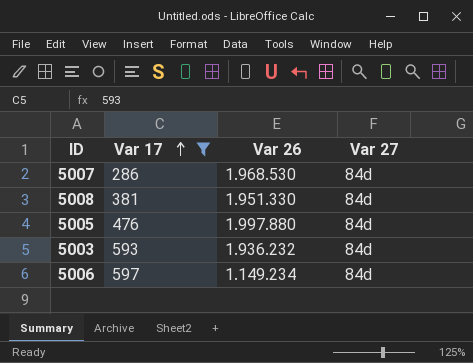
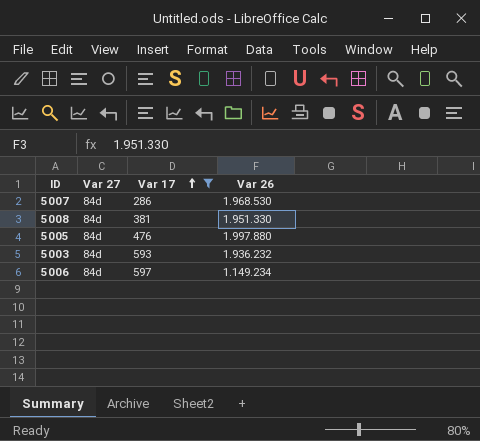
column Var 27 | position: 4 -> 2

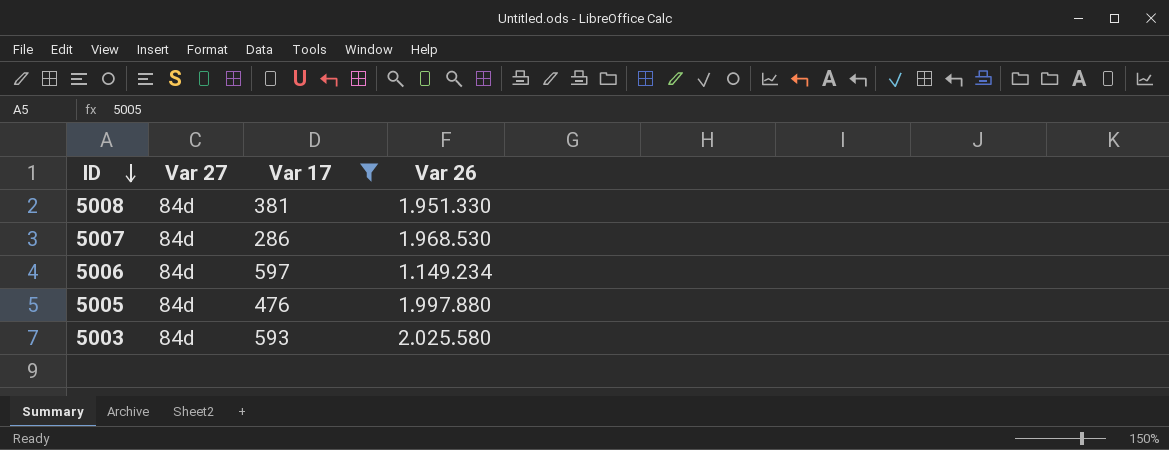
row order: Var 17 ascending -> ID descending
5003 | Var 26: 1.936.232 -> 2.025.580

